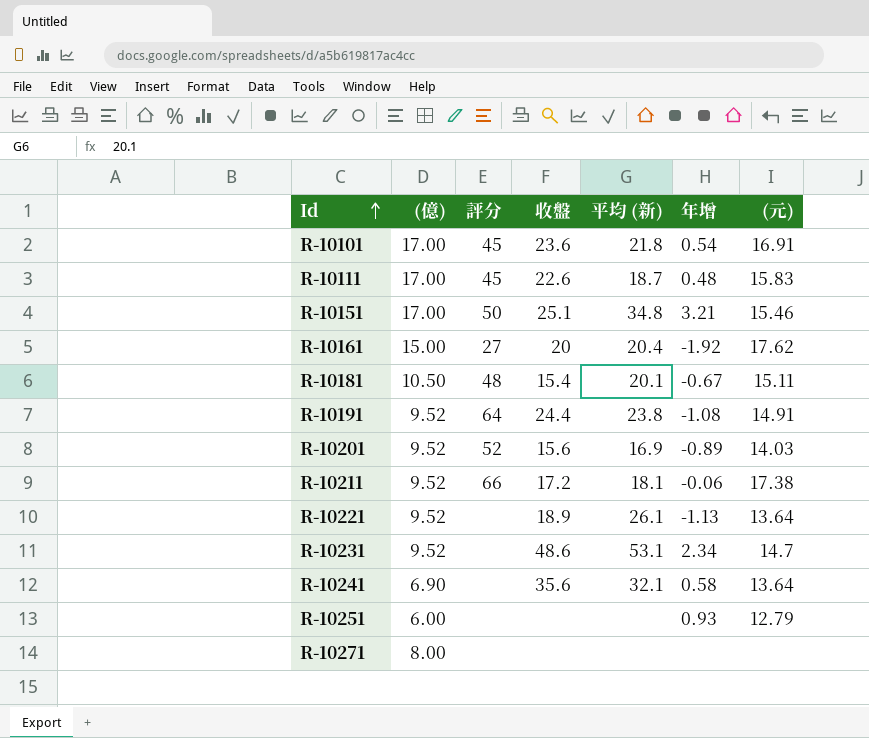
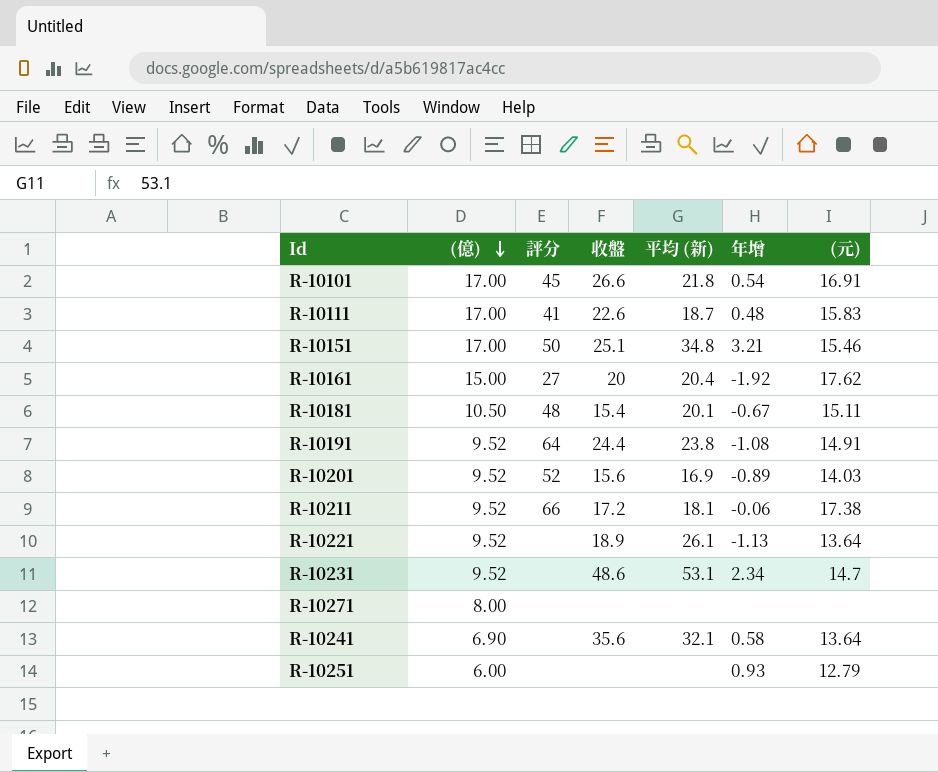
row order: Id ascending -> (億) descending
R-10101 | 收盤: 23.6 -> 26.6
R-10111 | 評分: 45 -> 41

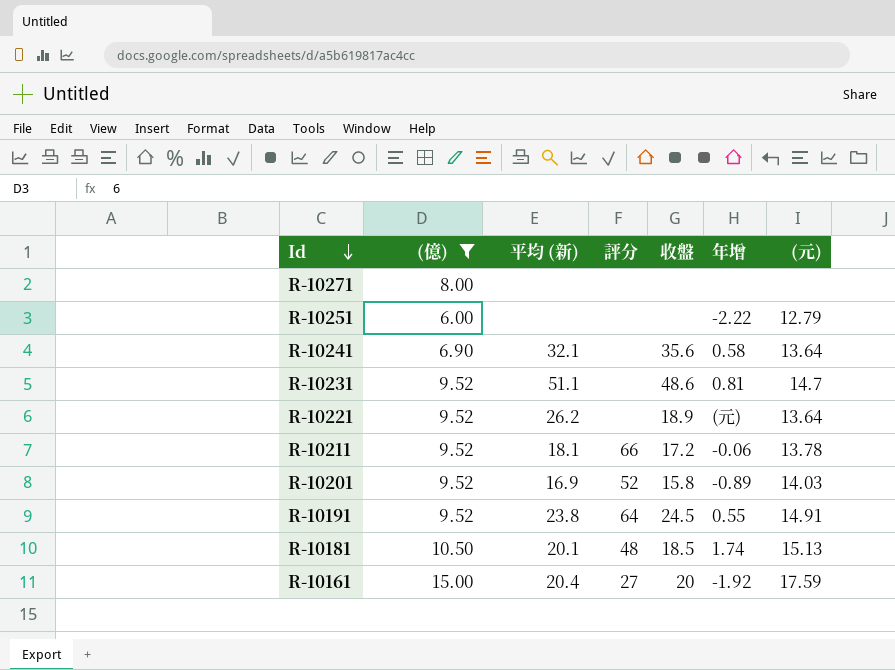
filter: none -> (億) != 17.00
row order: (億) descending -> Id descending
column 平均 (新) | position: 5 -> 3
R-10251 | 年增: 0.93 -> -2.22
R-10231 | 平均 (新): 53.1 -> 51.1
R-10231 | 年增: 2.34 -> 0.81
R-10221 | 平均 (新): 26.1 -> 26.2
R-10221 | 年增: -1.13 -> (元)
R-10211 | (元): 17.38 -> 13.78
R-10201 | 收盤: 15.6 -> 15.8
R-10191 | 收盤: 24.4 -> 24.5
R-10191 | 年增: -1.08 -> 0.55
R-10181 | 收盤: 15.4 -> 18.5
R-10181 | 年增: -0.67 -> 1.74
R-10181 | (元): 15.11 -> 15.13
R-10161 | (元): 17.62 -> 17.59

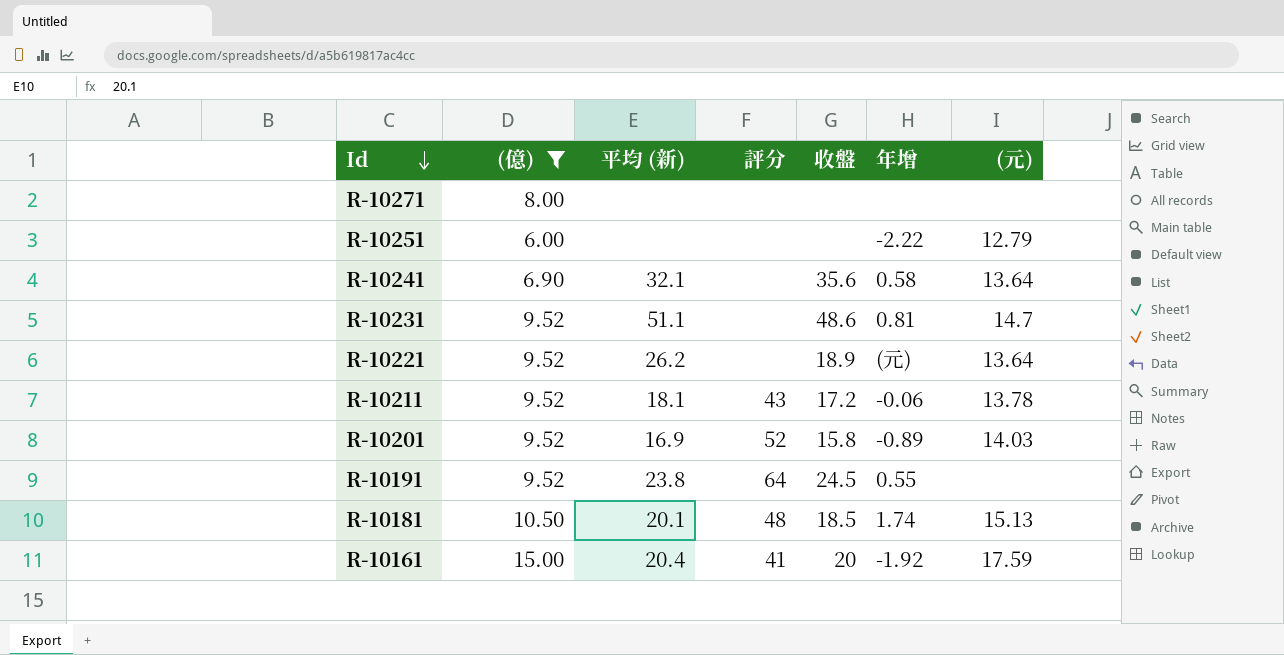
R-10211 | 評分: 66 -> 43
R-10191 | (元): 14.91 -> none
R-10161 | 評分: 27 -> 41

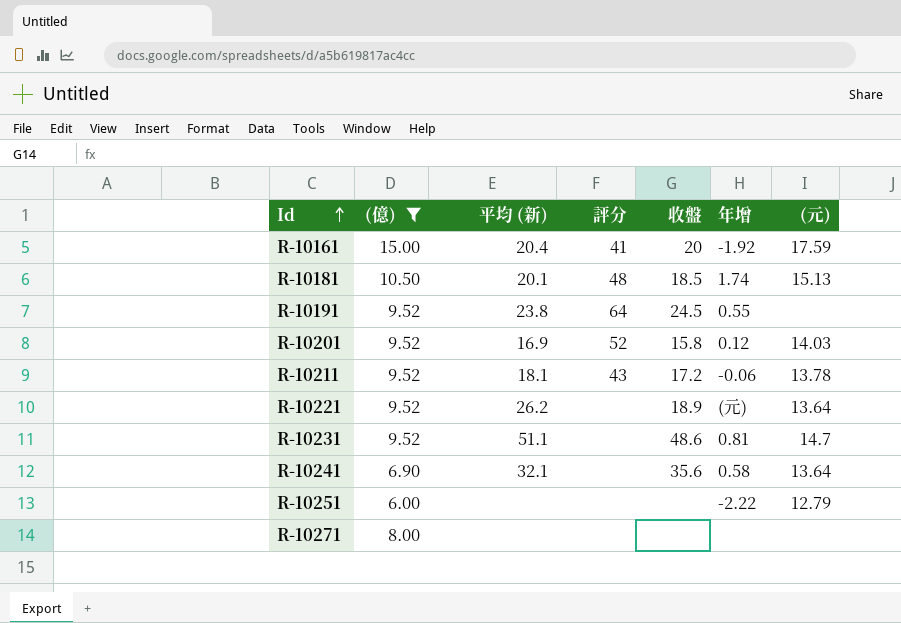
row order: Id descending -> Id ascending
R-10201 | 年增: -0.89 -> 0.12

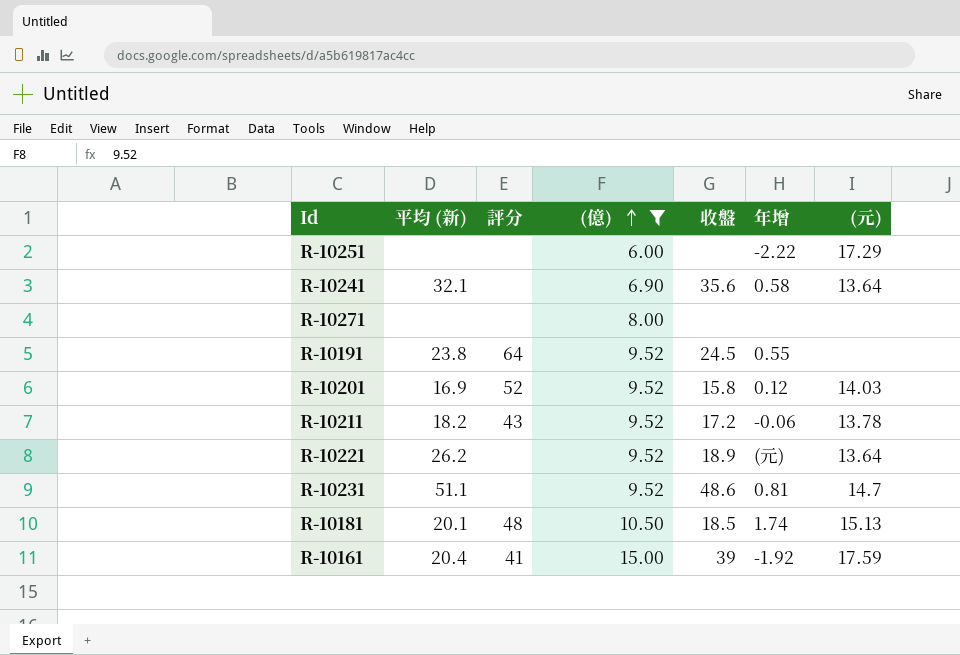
row order: Id ascending -> (億) ascending
column (億) | position: 2 -> 4
R-10251 | (元): 12.79 -> 17.29
R-10211 | 平均 (新): 18.1 -> 18.2
R-10161 | 收盤: 20 -> 39

